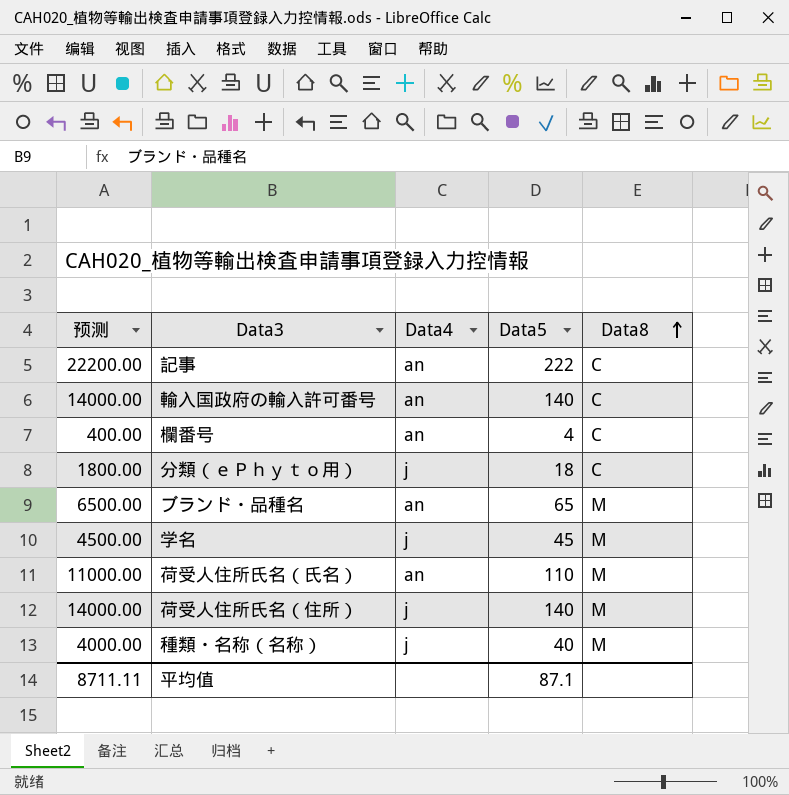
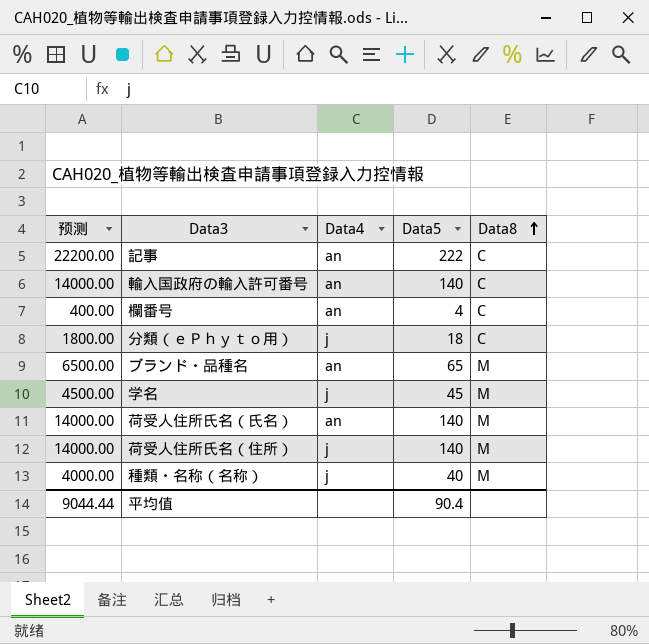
荷受人住所氏名（氏名） | 预测: 11000.00 -> 14000.00
荷受人住所氏名（氏名） | Data5: 110 -> 140
平均值 | 预测: 8711.11 -> 9044.44
平均值 | Data5: 87.1 -> 90.4

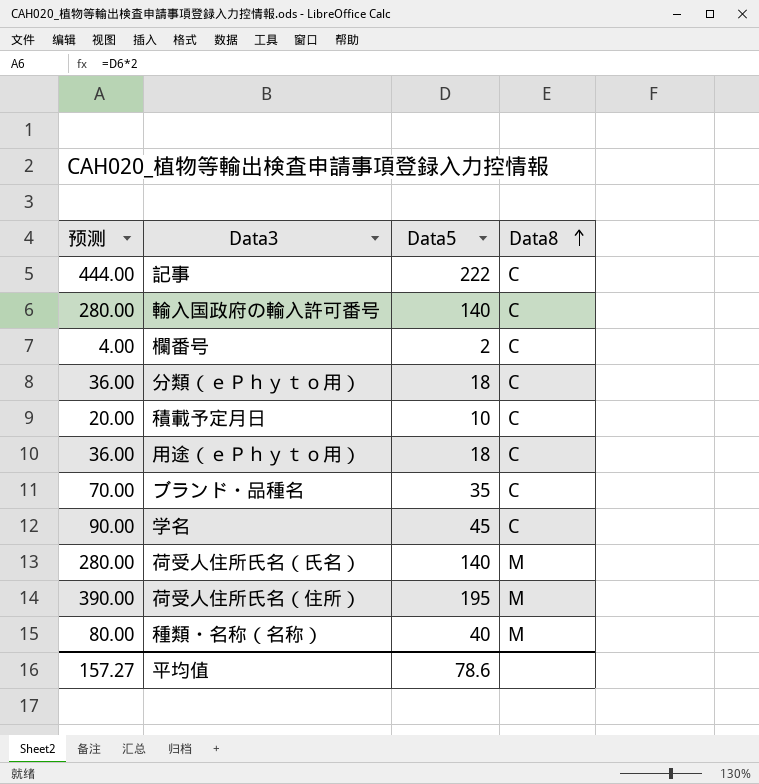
column Data4 | position: 3 -> none
column 预测 | formula: [Data5] * 100 -> [Data5] * 2
欄番号 | Data5: 4 -> 2
row 積載予定月日: none -> 20.00 | 10 | C
row 用途（ｅＰｈｙｔｏ用）: none -> 36.00 | 18 | C
ブランド・品種名 | Data5: 65 -> 35
ブランド・品種名 | Data8: M -> C
学名 | Data8: M -> C
荷受人住所氏名（住所） | Data5: 140 -> 195
平均值 | 预测: 9044.44 -> 157.27
平均值 | Data5: 90.4 -> 78.6

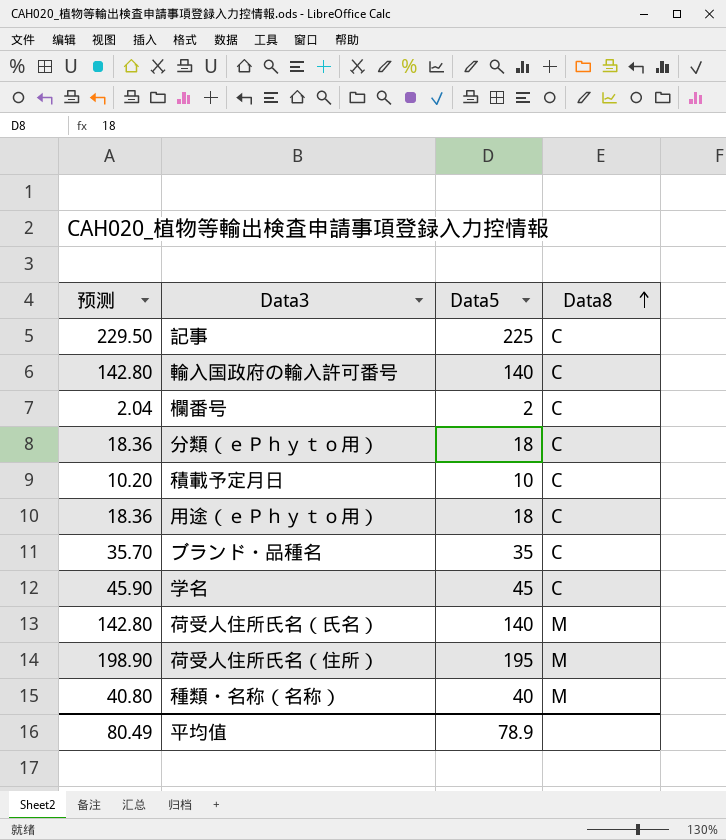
column 预测 | formula: [Data5] * 2 -> [Data5] * 1.02
記事 | Data5: 222 -> 225
平均值 | 预测: 157.27 -> 80.49
平均值 | Data5: 78.6 -> 78.9

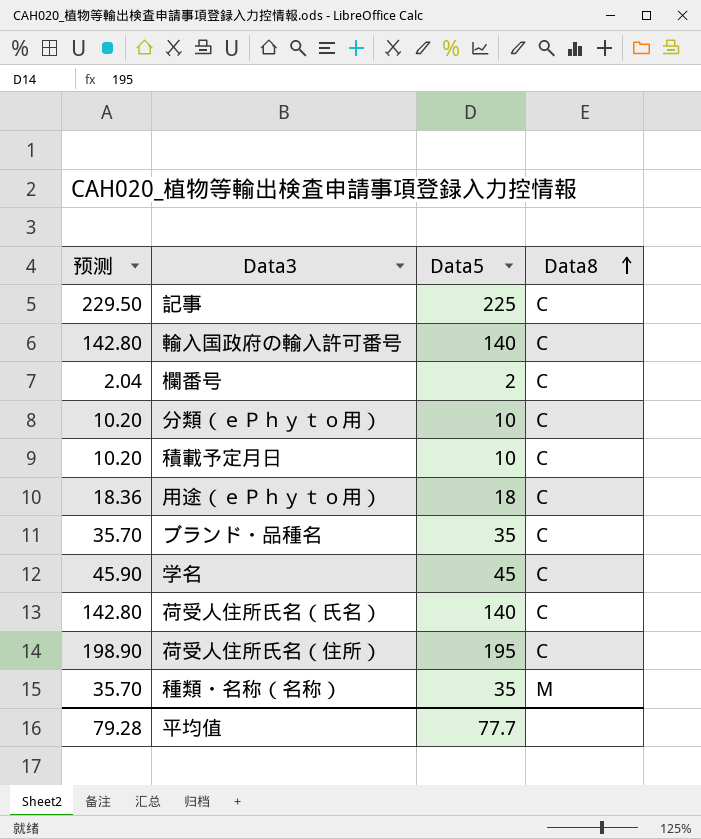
分類（ｅＰｈｙｔｏ用） | 预测: 18.36 -> 10.20
分類（ｅＰｈｙｔｏ用） | Data5: 18 -> 10
荷受人住所氏名（氏名） | Data8: M -> C
荷受人住所氏名（住所） | Data8: M -> C
種類・名称（名称） | 预测: 40.80 -> 35.70
種類・名称（名称） | Data5: 40 -> 35
平均值 | 预测: 80.49 -> 79.28
平均值 | Data5: 78.9 -> 77.7

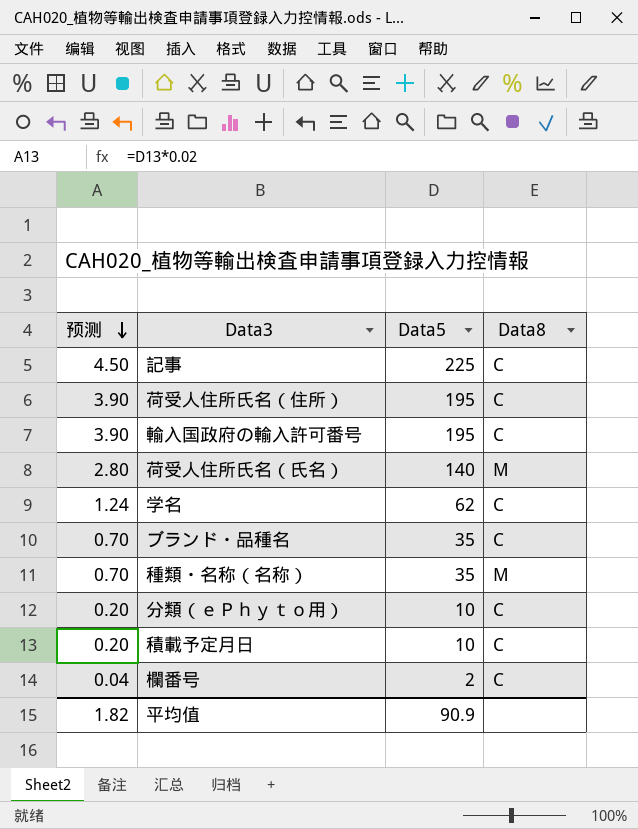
row order: Data8 ascending -> 预测 descending
column 预测 | formula: [Data5] * 1.02 -> [Data5] * 0.02
row 用途（ｅＰｈｙｔｏ用）: 18.36 | 18 | C -> none
輸入国政府の輸入許可番号 | Data5: 140 -> 195
荷受人住所氏名（氏名） | Data8: C -> M
学名 | Data5: 45 -> 62
平均值 | 预测: 79.28 -> 1.82
平均值 | Data5: 77.7 -> 90.9

